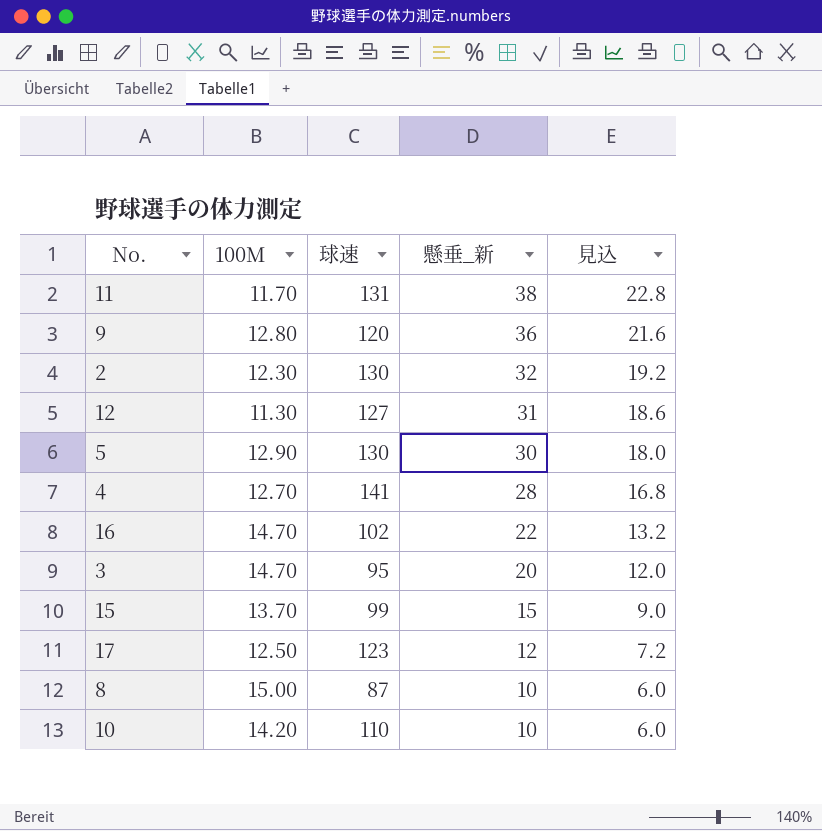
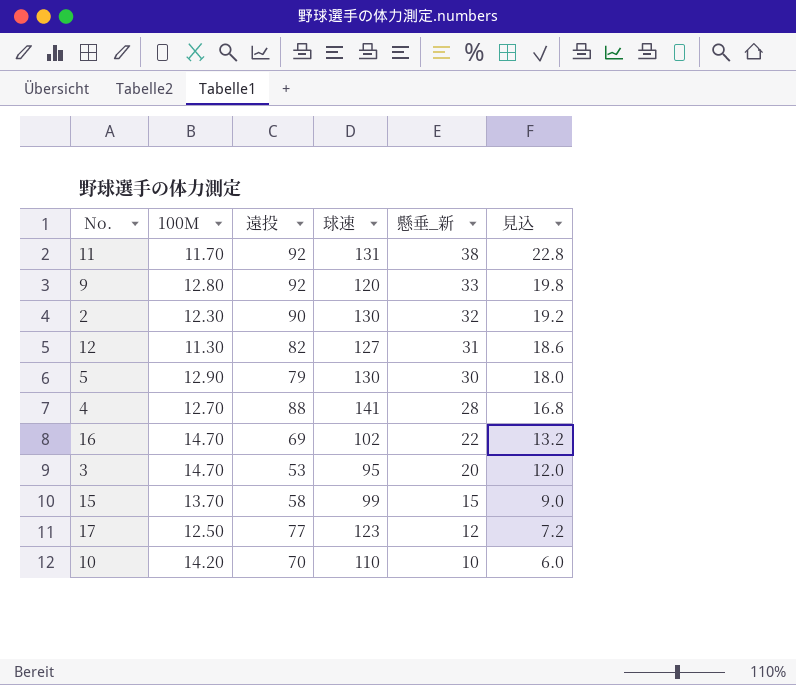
column 遠投 | position: none -> 3
row 8: 15.00 | 87 | 10 | 6.0 -> none
9 | 懸垂_新: 36 -> 33
9 | 見込: 21.6 -> 19.8

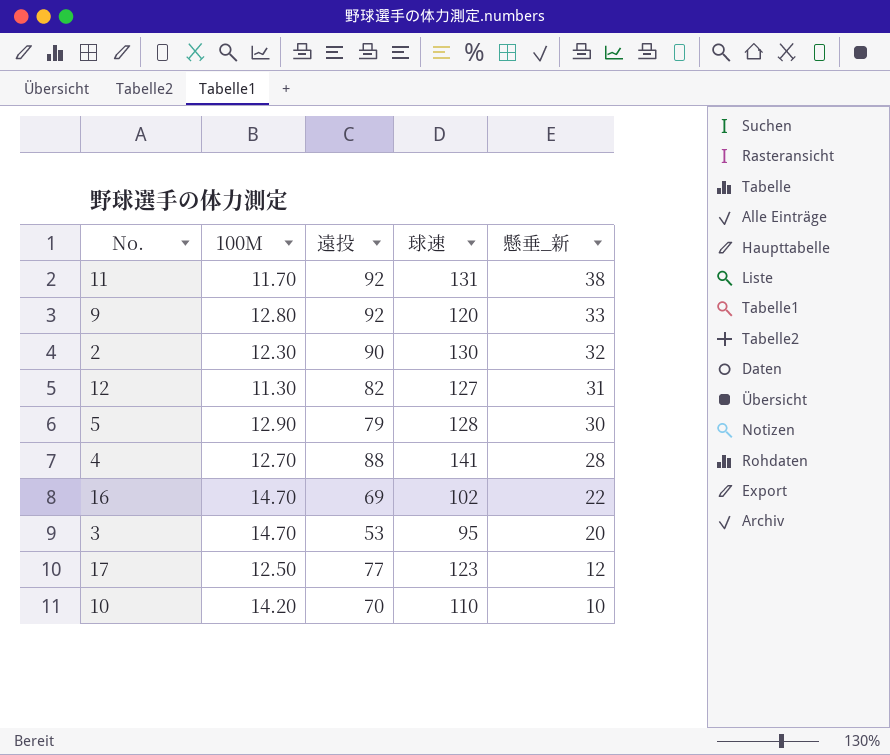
column 見込 | formula: [懸垂_新] * 0.6 -> none
row 15: 13.70 | 58 | 99 | 15 | 9.0 -> none
5 | 球速: 130 -> 128

